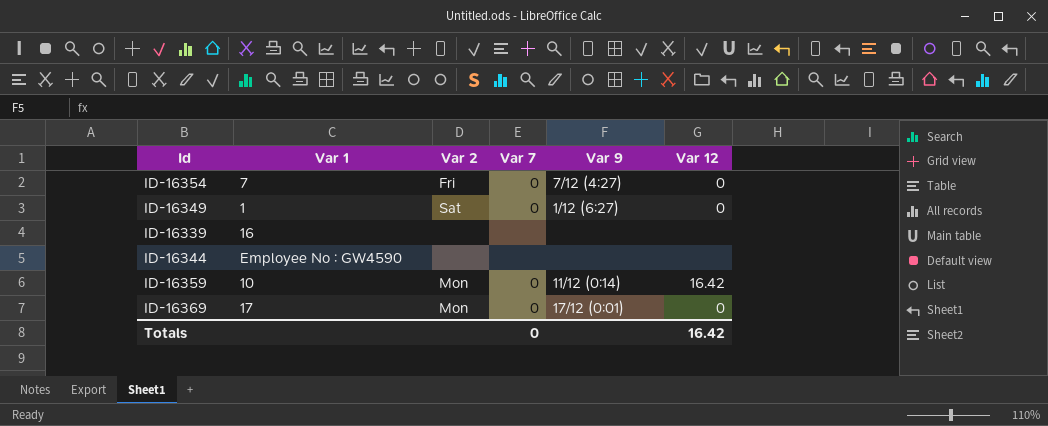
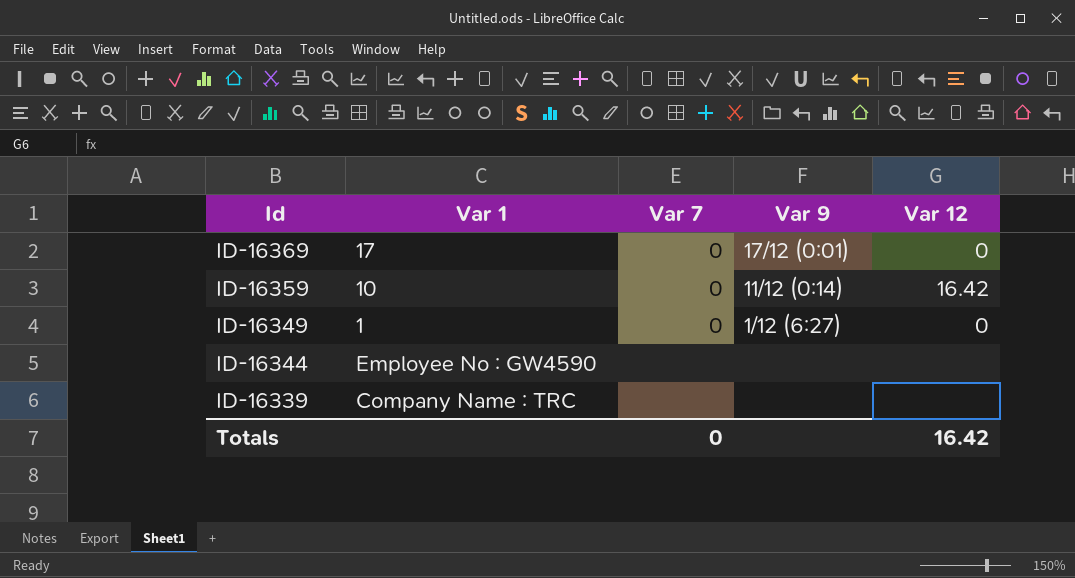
row order: none -> Id descending
column Var 2 | position: 3 -> none
row ID-16354: 7 | Fri | 0 | 7/12 (4:27) | 0 -> none
ID-16339 | Var 1: 16 -> Company Name : TRC

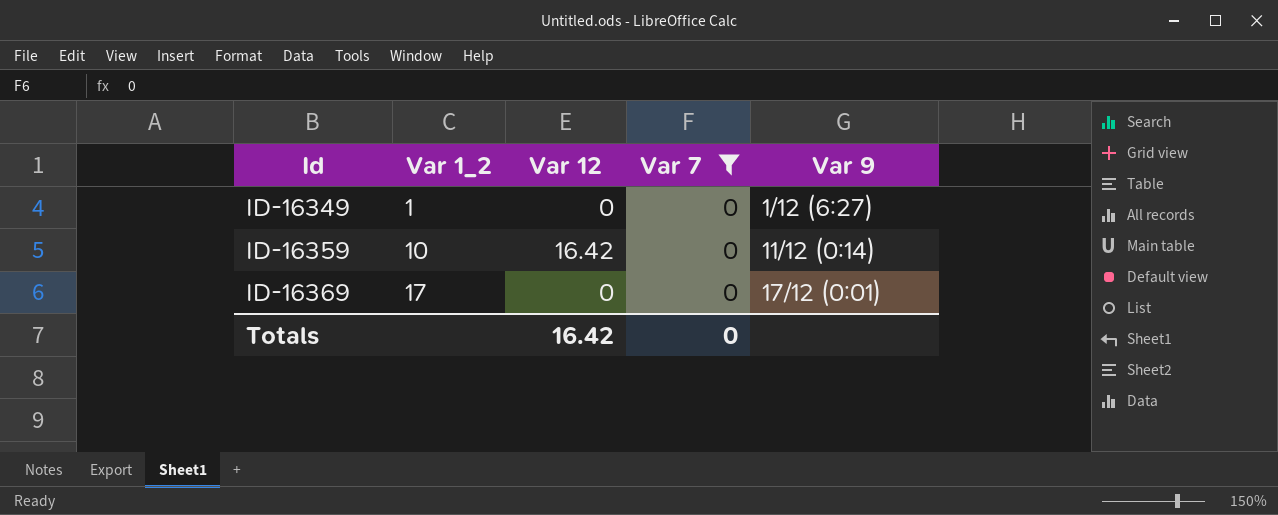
filter: none -> Var 7 = 0
row order: Id descending -> Id ascending
column name: Var 1 -> Var 1_2
column Var 12 | position: 5 -> 3

